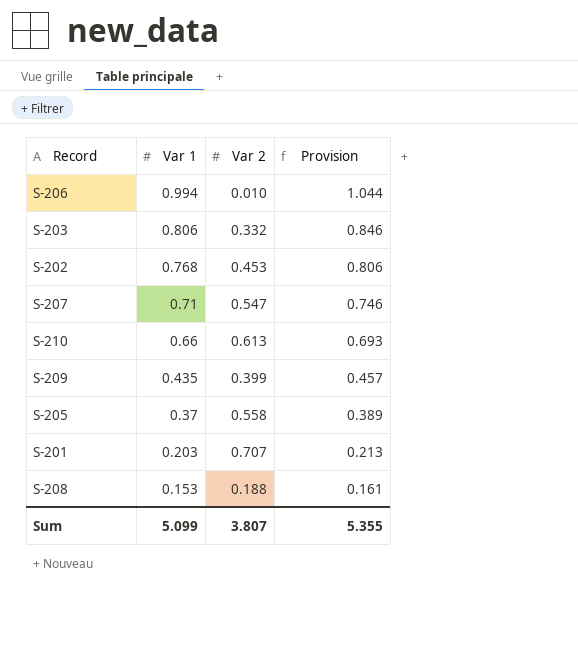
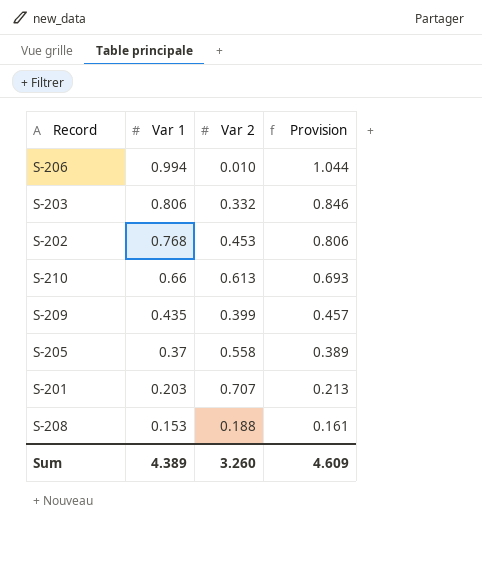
row S-207: 0.71 | 0.547 | 0.746 -> none
Sum | Var 1: 5.099 -> 4.389
Sum | Var 2: 3.807 -> 3.260
Sum | Provision: 5.355 -> 4.609

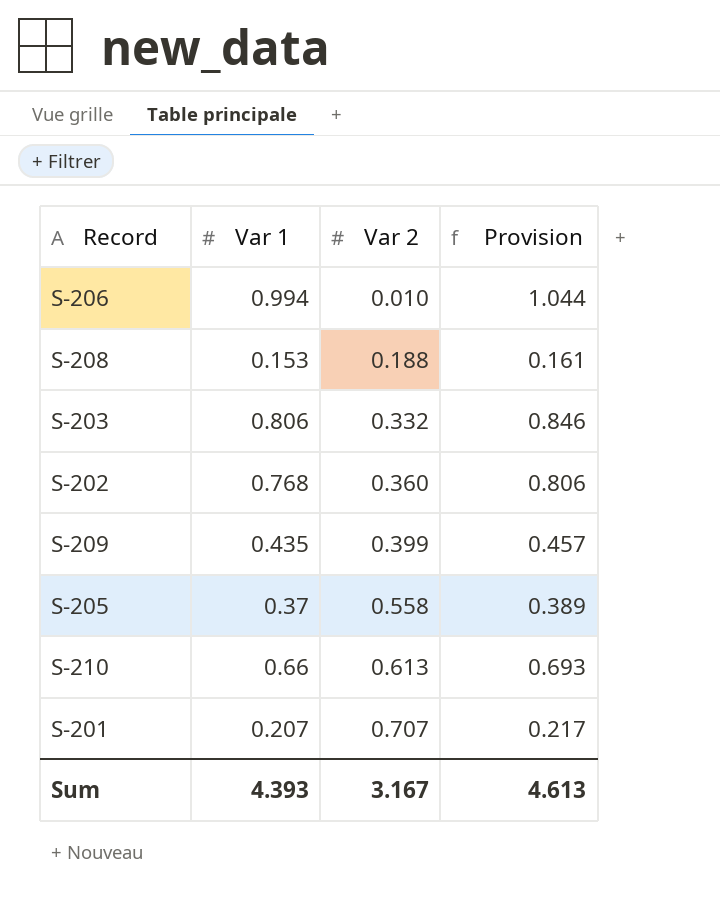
row order: Var 1 descending -> Var 2 ascending
S-202 | Var 2: 0.453 -> 0.360
S-201 | Var 1: 0.203 -> 0.207
S-201 | Provision: 0.213 -> 0.217
Sum | Var 1: 4.389 -> 4.393
Sum | Var 2: 3.260 -> 3.167
Sum | Provision: 4.609 -> 4.613

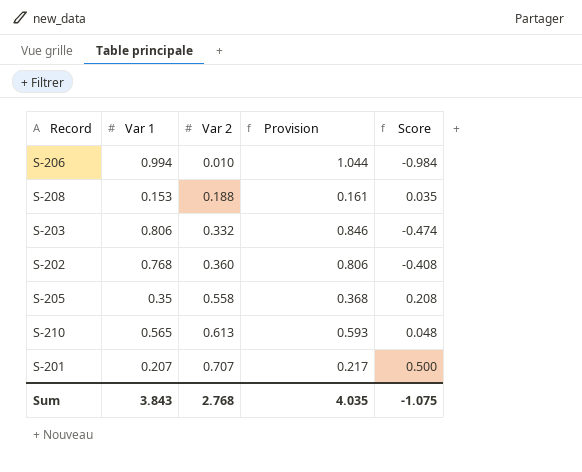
column Score | formula: none -> [Var 2] - [Var 1]
row S-209: 0.435 | 0.399 | 0.457 -> none
S-205 | Var 1: 0.37 -> 0.35
S-205 | Provision: 0.389 -> 0.368
S-210 | Var 1: 0.66 -> 0.565
S-210 | Provision: 0.693 -> 0.593
Sum | Var 1: 4.393 -> 3.843
Sum | Var 2: 3.167 -> 2.768
Sum | Provision: 4.613 -> 4.035

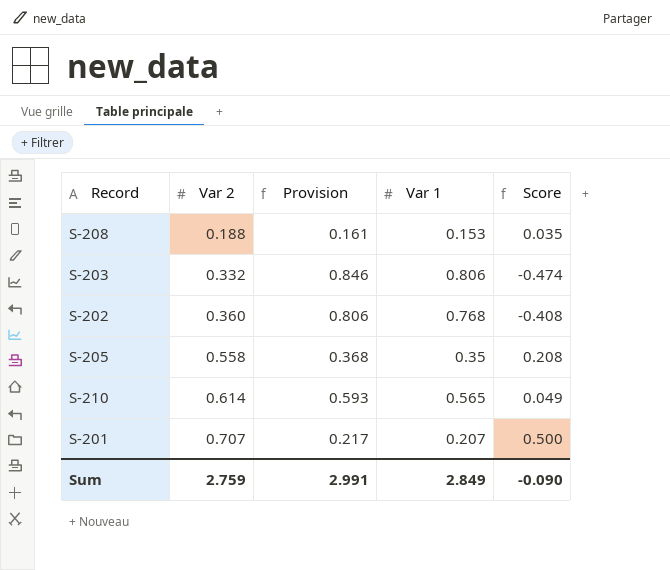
column Var 1 | position: 2 -> 4
row S-206: 0.994 | 0.010 | 1.044 | -0.984 -> none
S-210 | Var 2: 0.613 -> 0.614
S-210 | Score: 0.048 -> 0.049
Sum | Var 2: 2.768 -> 2.759
Sum | Provision: 4.035 -> 2.991
Sum | Var 1: 3.843 -> 2.849
Sum | Score: -1.075 -> -0.090

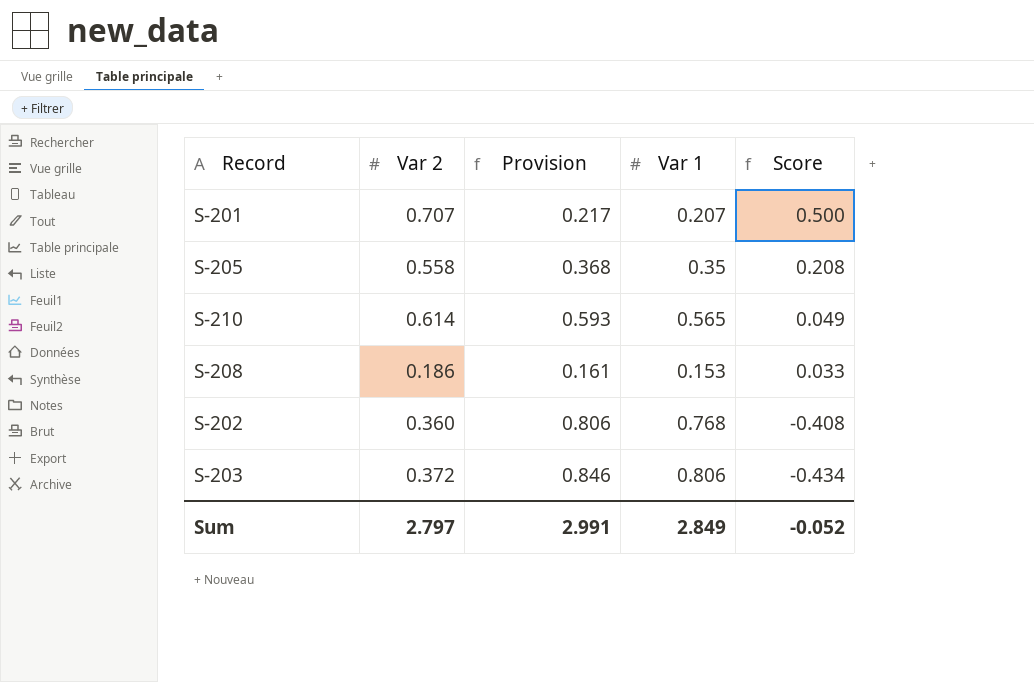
row order: Var 2 ascending -> Score descending
S-208 | Var 2: 0.188 -> 0.186
S-208 | Score: 0.035 -> 0.033
S-203 | Var 2: 0.332 -> 0.372
S-203 | Score: -0.474 -> -0.434
Sum | Var 2: 2.759 -> 2.797
Sum | Score: -0.090 -> -0.052

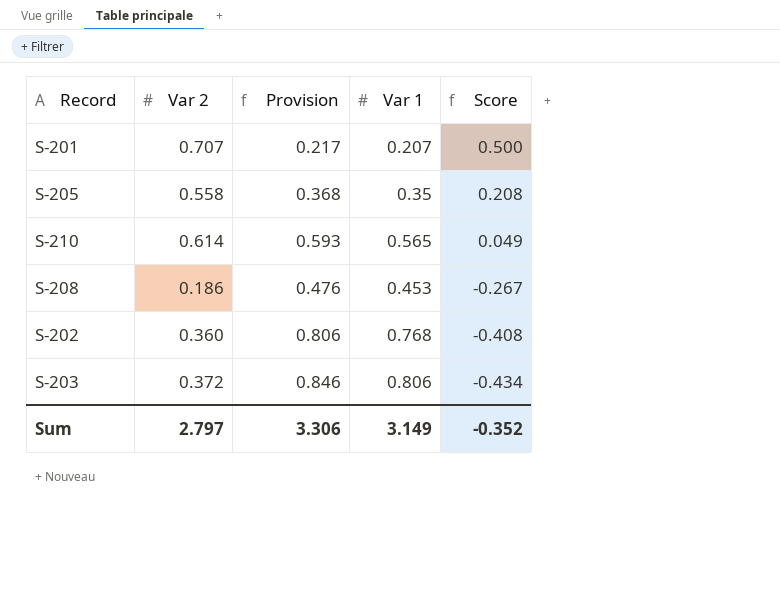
S-208 | Provision: 0.161 -> 0.476
S-208 | Var 1: 0.153 -> 0.453
S-208 | Score: 0.033 -> -0.267
Sum | Provision: 2.991 -> 3.306
Sum | Var 1: 2.849 -> 3.149
Sum | Score: -0.052 -> -0.352

